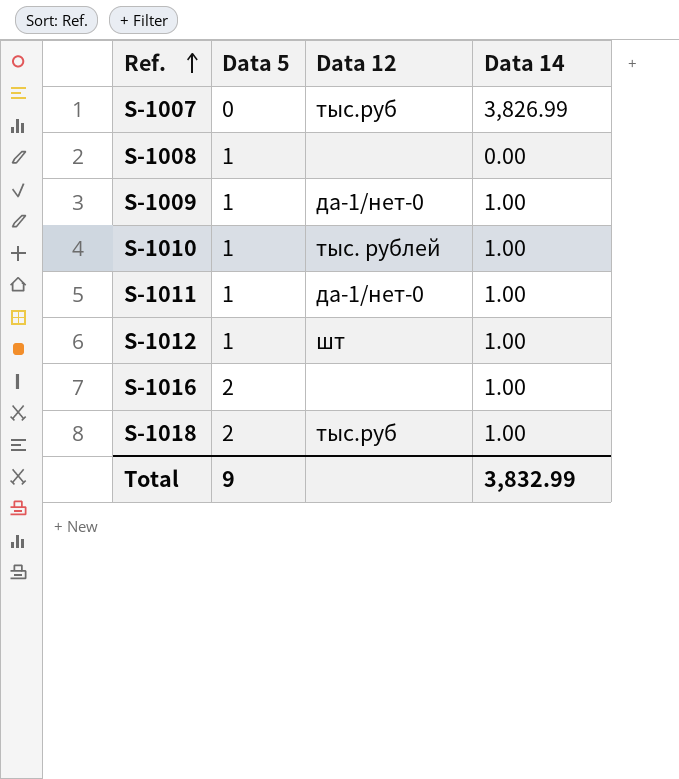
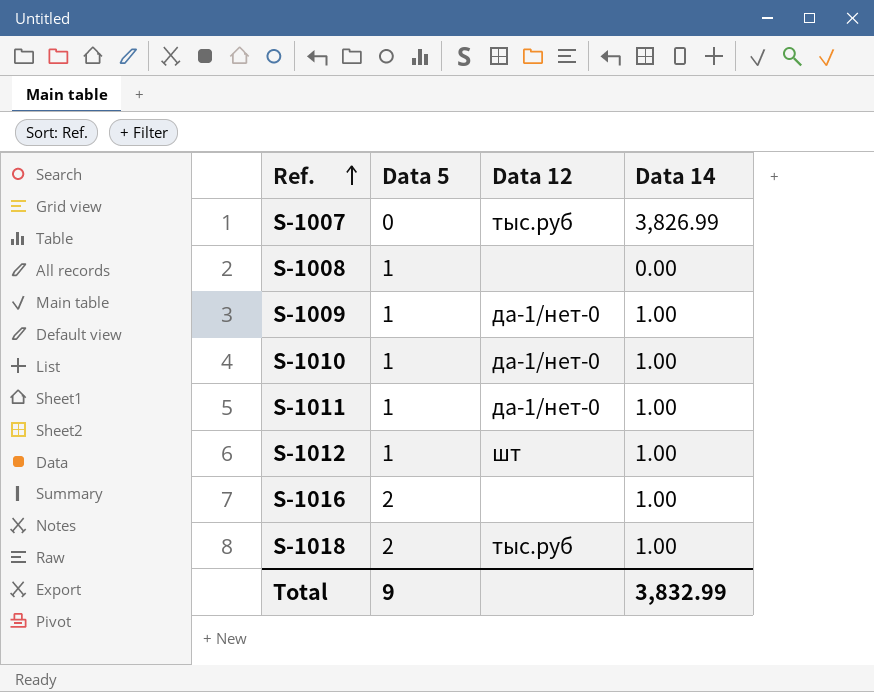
S-1010 | Data 12: тыс. рублей -> да-1/нет-0

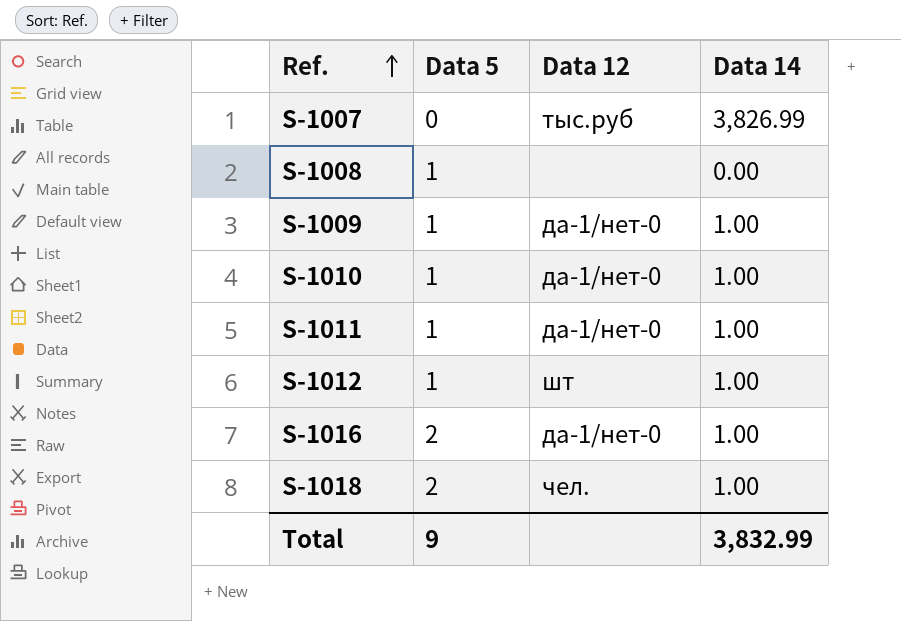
S-1016 | Data 12: none -> да-1/нет-0
S-1018 | Data 12: тыс.руб -> чел.

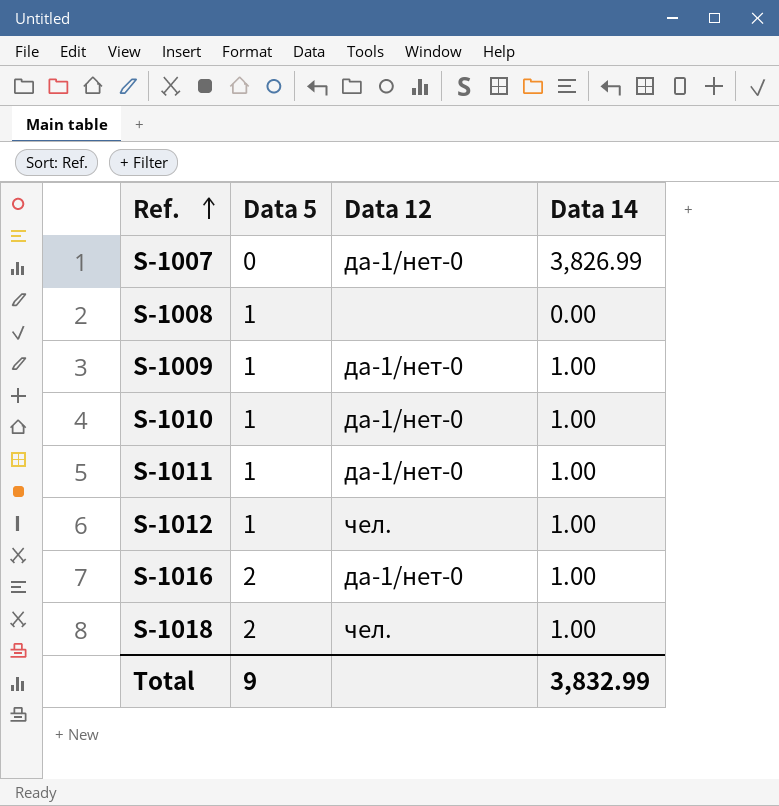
S-1007 | Data 12: тыс.руб -> да-1/нет-0
S-1012 | Data 12: шт -> чел.

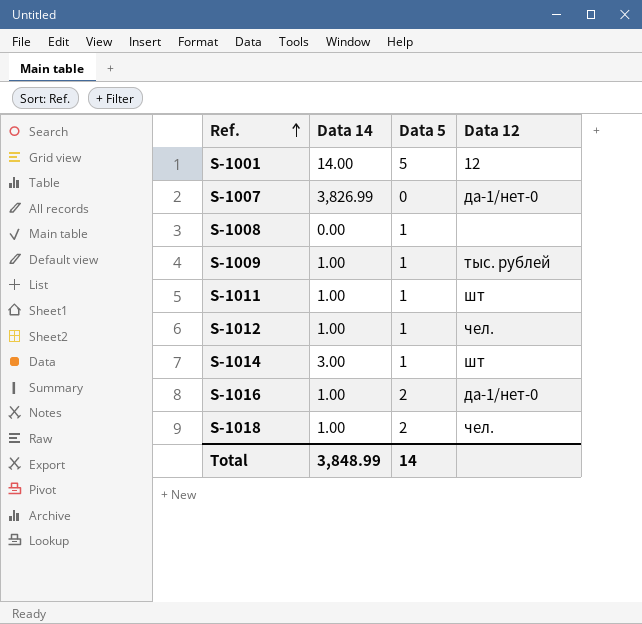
column Data 14 | position: 4 -> 2
row S-1010: 1 | да-1/нет-0 | 1.00 -> none
row S-1001: none -> 14.00 | 5 | 12
S-1009 | Data 12: да-1/нет-0 -> тыс. рублей
S-1011 | Data 12: да-1/нет-0 -> шт
row S-1014: none -> 3.00 | 1 | шт
Total | Data 14: 3,832.99 -> 3,848.99
Total | Data 5: 9 -> 14

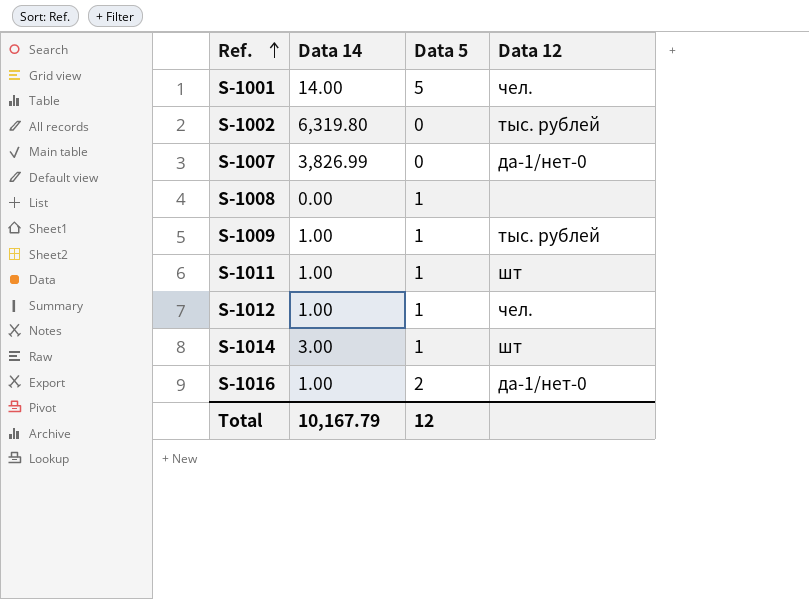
row S-1018: 1.00 | 2 | чел. -> none
S-1001 | Data 12: 12 -> чел.
row S-1002: none -> 6,319.80 | 0 | тыс. рублей
Total | Data 14: 3,848.99 -> 10,167.79
Total | Data 5: 14 -> 12

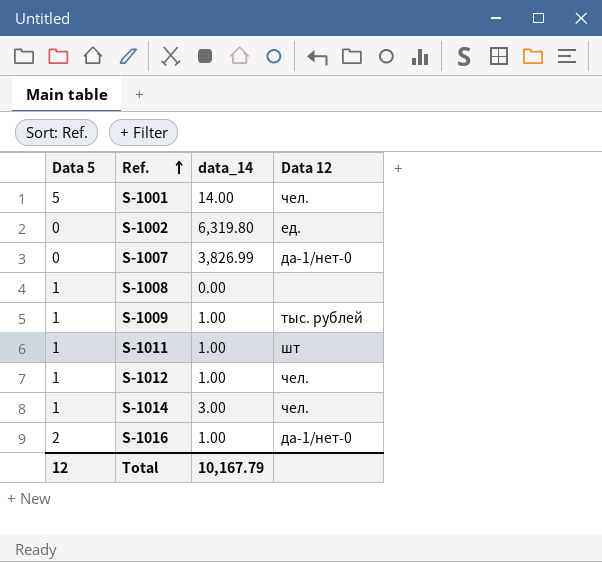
column Data 5 | position: 3 -> 1
column name: Data 14 -> data_14
S-1002 | Data 12: тыс. рублей -> ед.
S-1014 | Data 12: шт -> чел.

